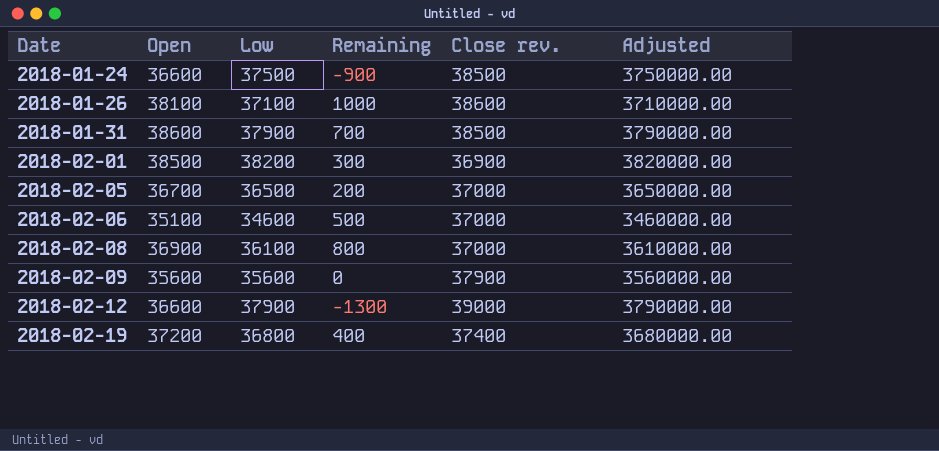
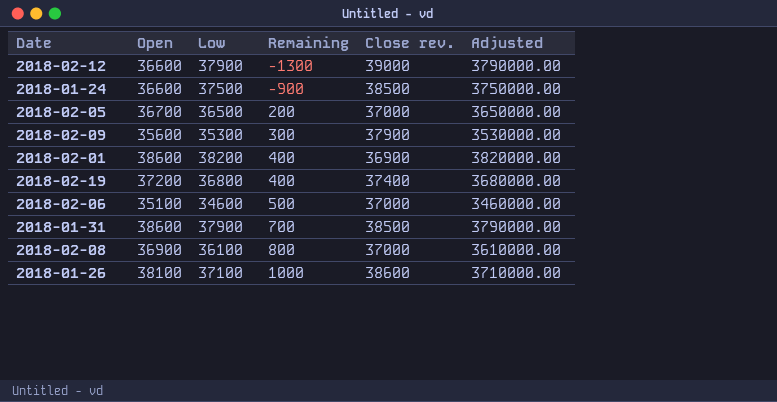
row order: Date ascending -> Remaining ascending
2018-02-09 | Low: 35600 -> 35300
2018-02-09 | Remaining: 0 -> 300
2018-02-09 | Adjusted: 3560000.00 -> 3530000.00
2018-02-01 | Open: 38500 -> 38600
2018-02-01 | Remaining: 300 -> 400

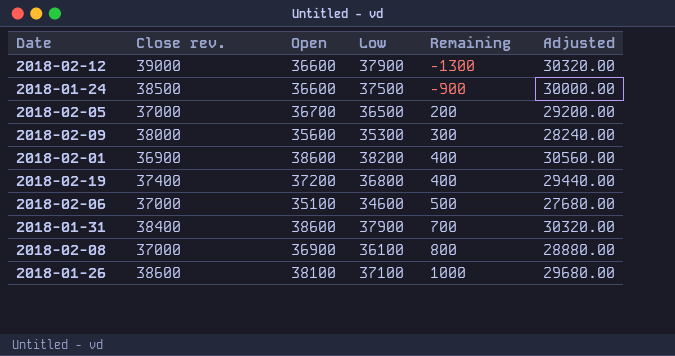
column Close rev. | position: 5 -> 2
column Adjusted | formula: [Low] * 100 -> [Low] * 0.8
2018-02-09 | Close rev.: 37900 -> 38000
2018-01-31 | Close rev.: 38500 -> 38400

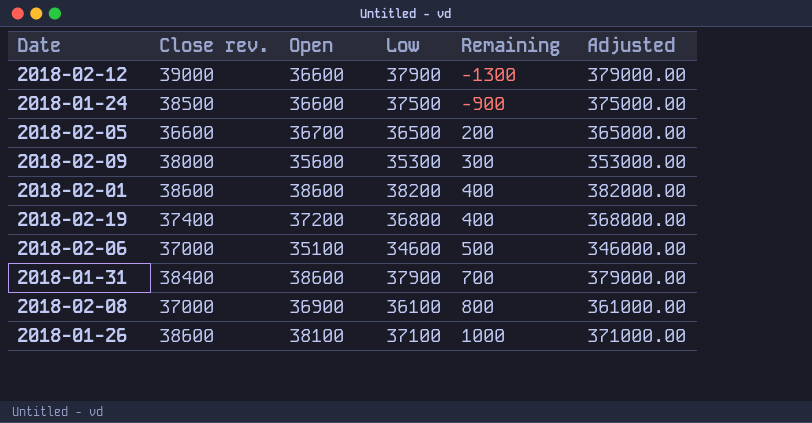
column Adjusted | formula: [Low] * 0.8 -> [Low] * 10
2018-02-05 | Close rev.: 37000 -> 36600
2018-02-01 | Close rev.: 36900 -> 38600

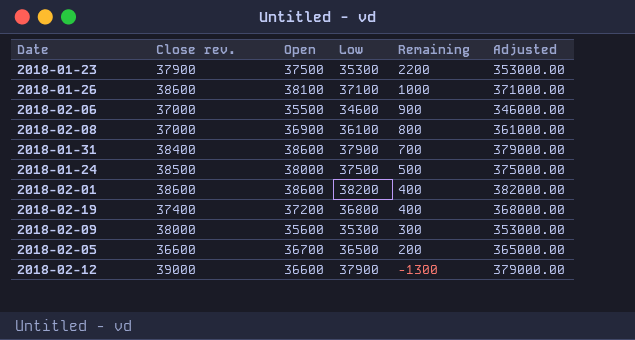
row order: Remaining ascending -> Remaining descending
row 2018-01-23: none -> 37900 | 37500 | 35300 | 2200 | 353000.00
2018-02-06 | Open: 35100 -> 35500
2018-02-06 | Remaining: 500 -> 900
2018-01-24 | Open: 36600 -> 38000
2018-01-24 | Remaining: -900 -> 500

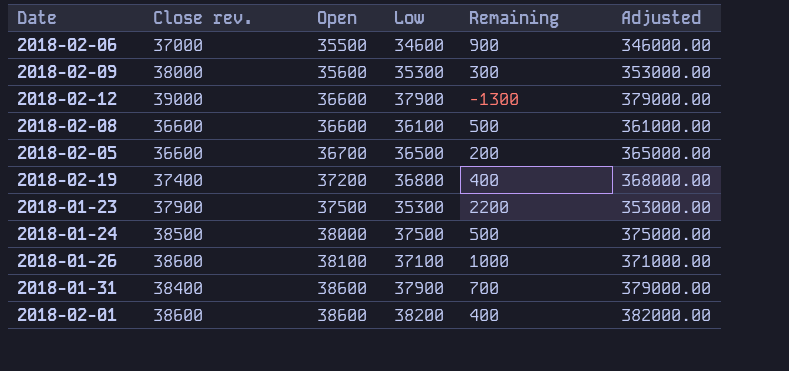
row order: Remaining descending -> Open ascending
2018-02-08 | Close rev.: 37000 -> 36600
2018-02-08 | Open: 36900 -> 36600
2018-02-08 | Remaining: 800 -> 500

